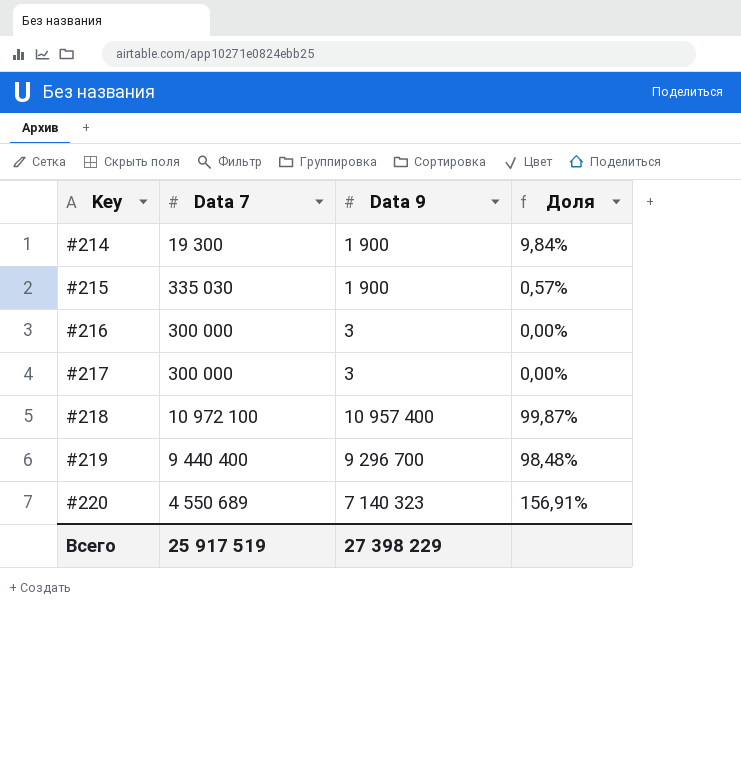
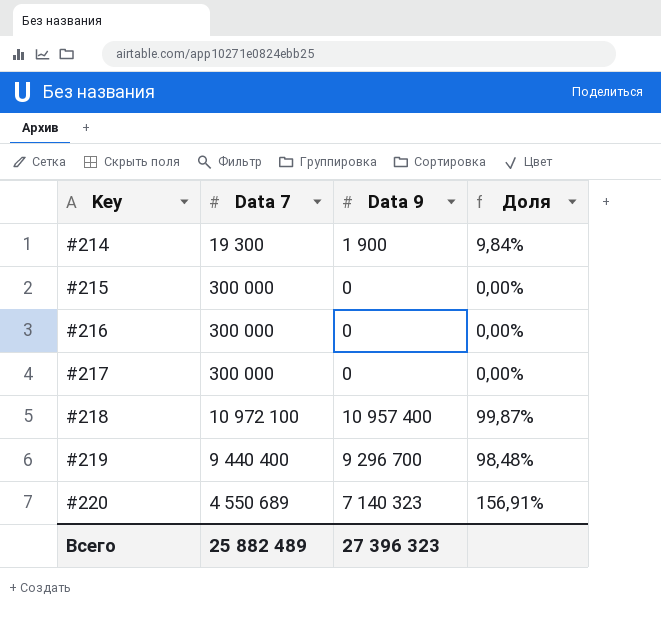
#215 | Data 7: 335 030 -> 300 000
#215 | Data 9: 1 900 -> 0
#215 | Доля: 0,57% -> 0,00%
#216 | Data 9: 3 -> 0
#217 | Data 9: 3 -> 0
Всего | Data 7: 25 917 519 -> 25 882 489
Всего | Data 9: 27 398 229 -> 27 396 323

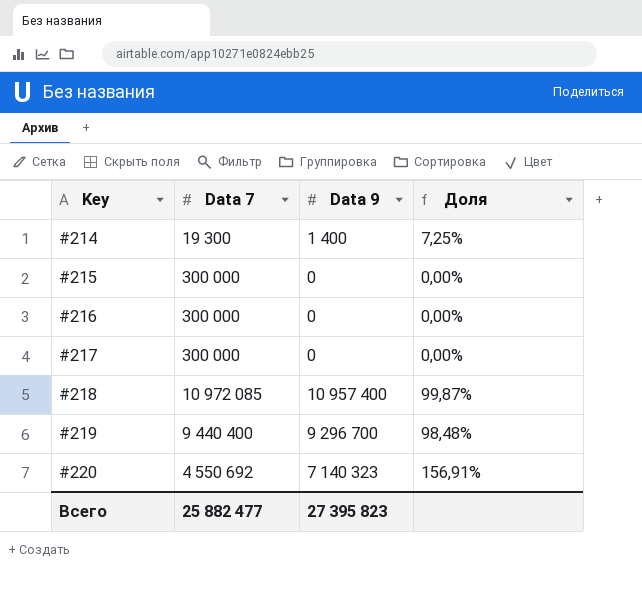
#214 | Data 9: 1 900 -> 1 400
#214 | Доля: 9,84% -> 7,25%
#218 | Data 7: 10 972 100 -> 10 972 085
#220 | Data 7: 4 550 689 -> 4 550 692
Всего | Data 7: 25 882 489 -> 25 882 477
Всего | Data 9: 27 396 323 -> 27 395 823

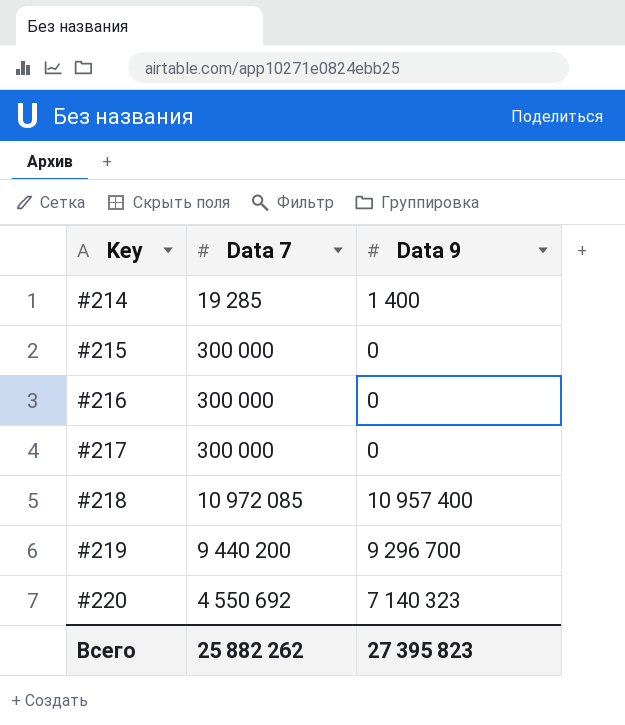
column Доля | formula: [Data 9] / [Data 7] -> none
#214 | Data 7: 19 300 -> 19 285
#219 | Data 7: 9 440 400 -> 9 440 200
Всего | Data 7: 25 882 477 -> 25 882 262

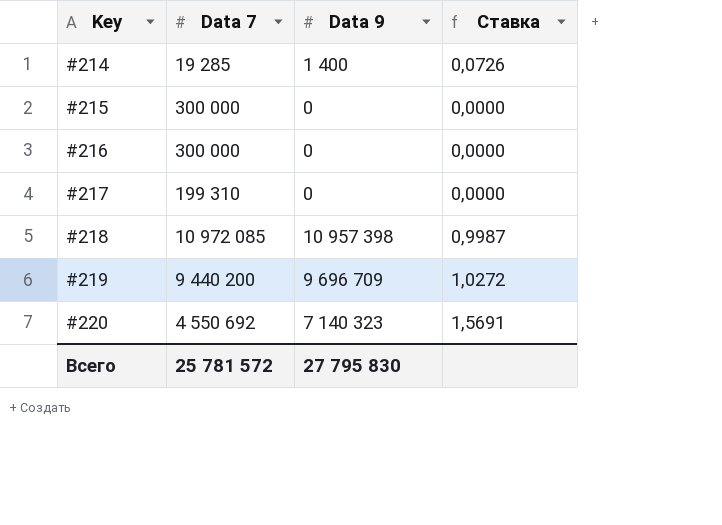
column Ставка | formula: none -> [Data 9] / [Data 7]
#217 | Data 7: 300 000 -> 199 310
#218 | Data 9: 10 957 400 -> 10 957 398
#219 | Data 9: 9 296 700 -> 9 696 709
Всего | Data 7: 25 882 262 -> 25 781 572
Всего | Data 9: 27 395 823 -> 27 795 830

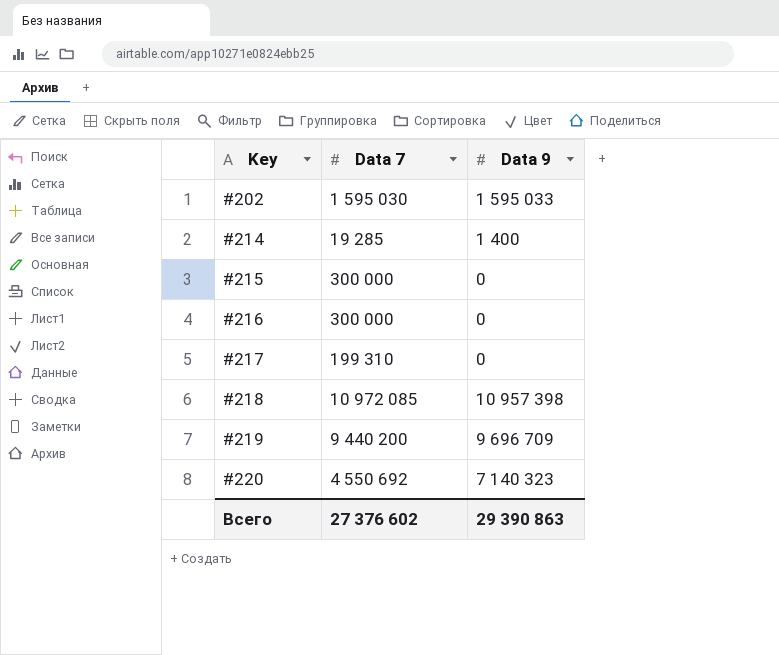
column Ставка | formula: [Data 9] / [Data 7] -> none
row #202: none -> 1 595 030 | 1 595 033
Всего | Data 7: 25 781 572 -> 27 376 602
Всего | Data 9: 27 795 830 -> 29 390 863

